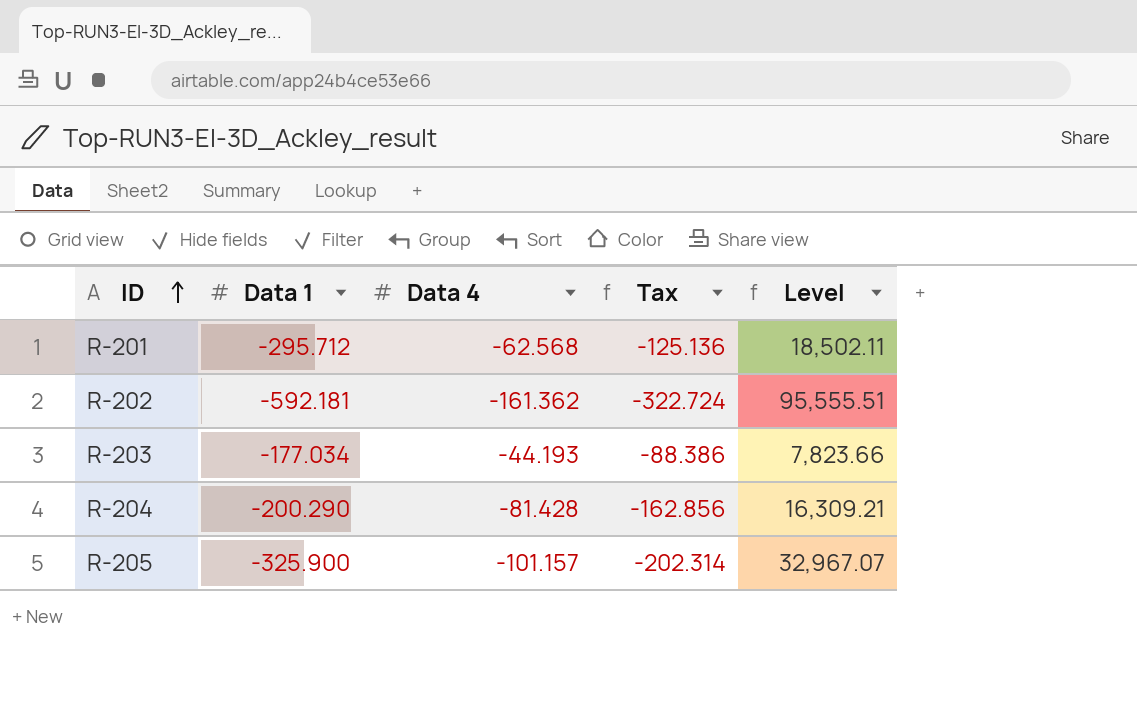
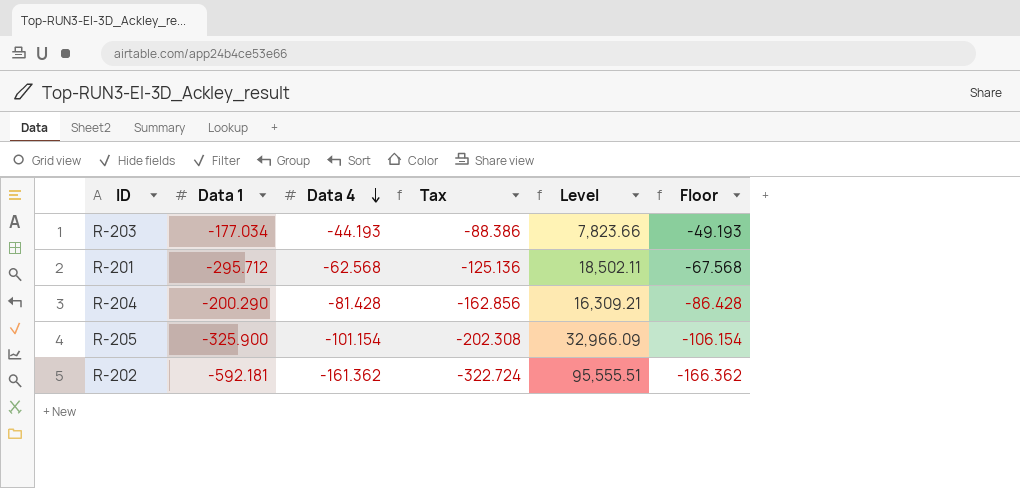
row order: ID ascending -> Data 4 descending
column Floor | formula: none -> [Data 4] - 5
R-205 | Data 4: -101.157 -> -101.154
R-205 | Tax: -202.314 -> -202.308
R-205 | Level: 32,967.07 -> 32,966.09

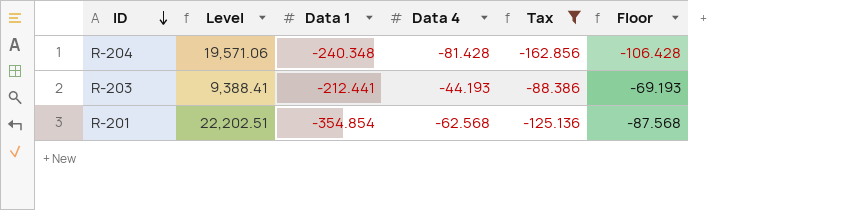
filter: none -> Tax >= -162.856
row order: Data 4 descending -> ID descending
column Level | position: 5 -> 2
column Floor | formula: [Data 4] - 5 -> [Data 4] - 25
R-204 | Level: 16,309.21 -> 19,571.06
R-204 | Data 1: -200.290 -> -240.348
R-203 | Level: 7,823.66 -> 9,388.41
R-203 | Data 1: -177.034 -> -212.441
R-201 | Level: 18,502.11 -> 22,202.51
R-201 | Data 1: -295.712 -> -354.854

